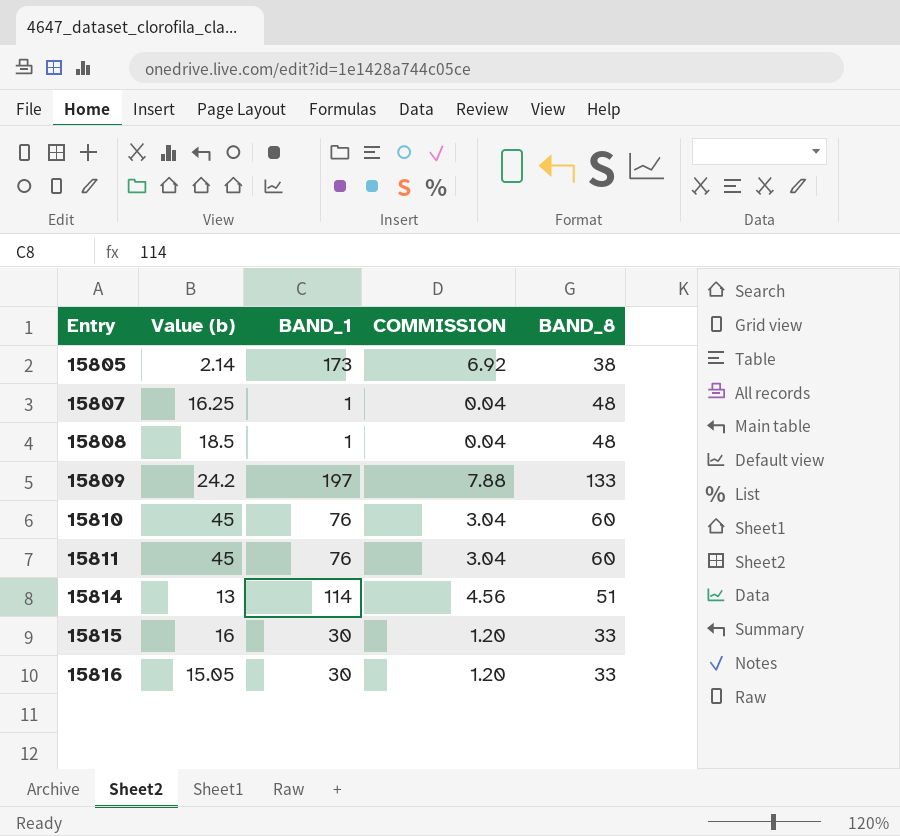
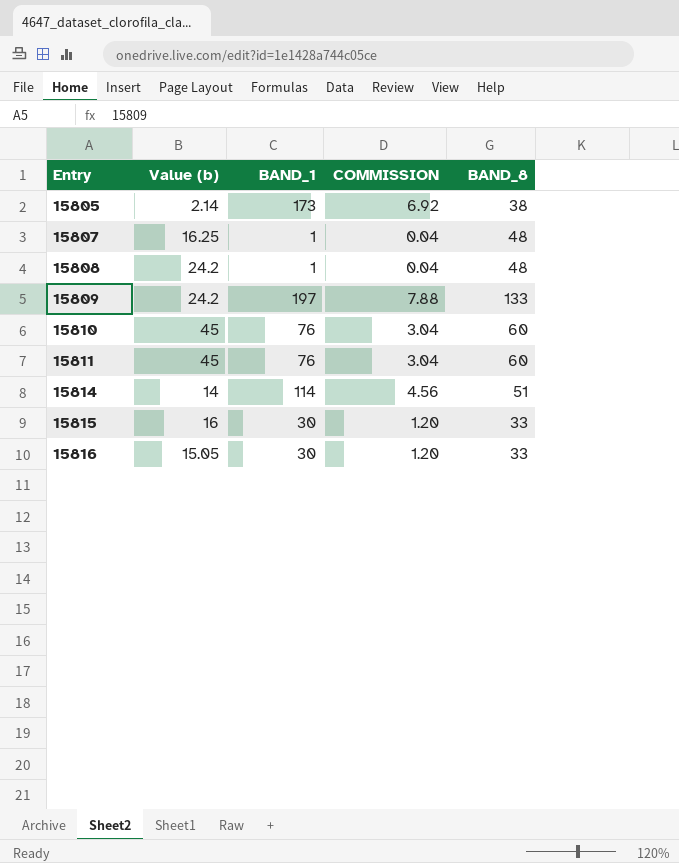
15808 | Value (b): 18.5 -> 24.2
15814 | Value (b): 13 -> 14

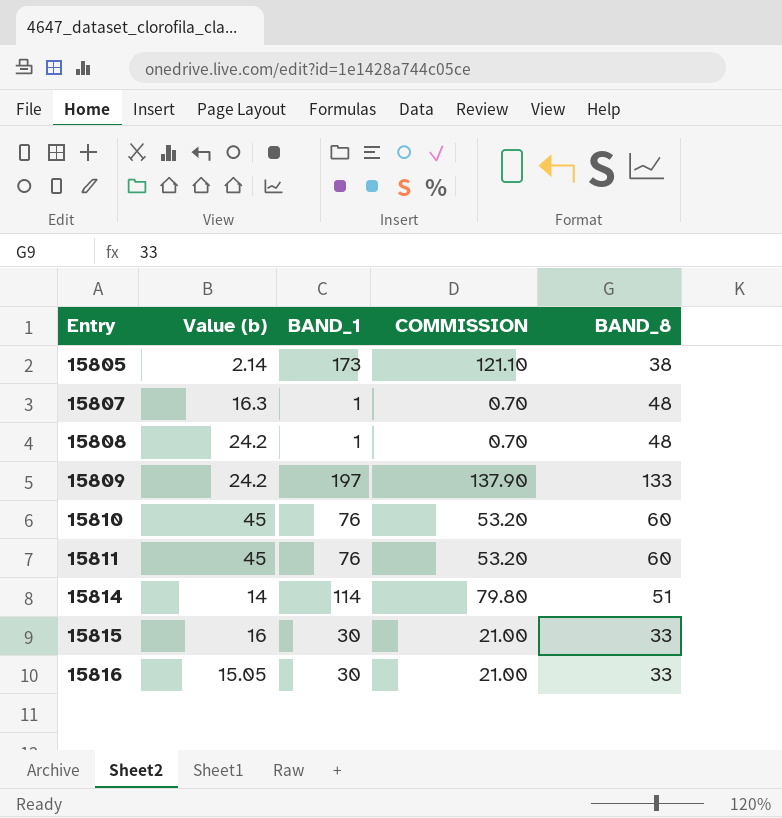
column COMMISSION | formula: [BAND_1] * 0.04 -> [BAND_1] * 0.7
15807 | Value (b): 16.25 -> 16.3

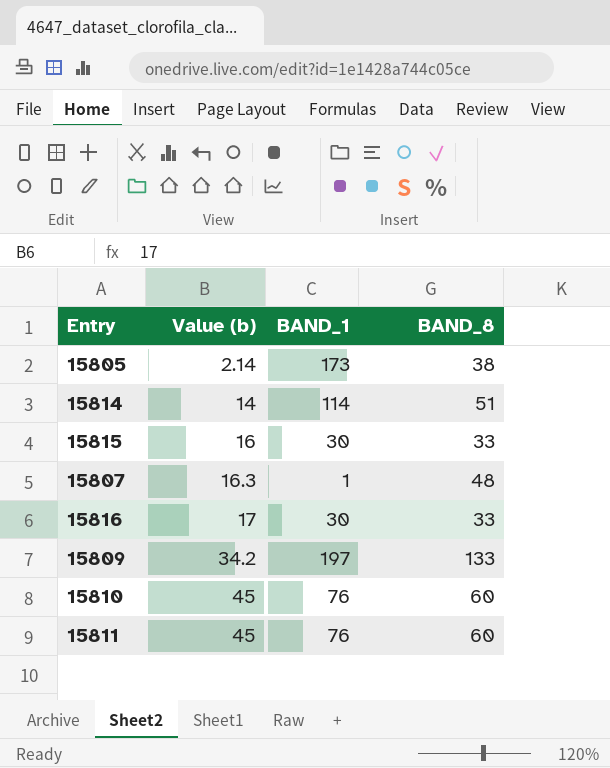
row order: Entry ascending -> Value (b) ascending
column COMMISSION | formula: [BAND_1] * 0.7 -> none
row 15808: 24.2 | 1 | 0.70 | 48 -> none
15816 | Value (b): 15.05 -> 17
15809 | Value (b): 24.2 -> 34.2

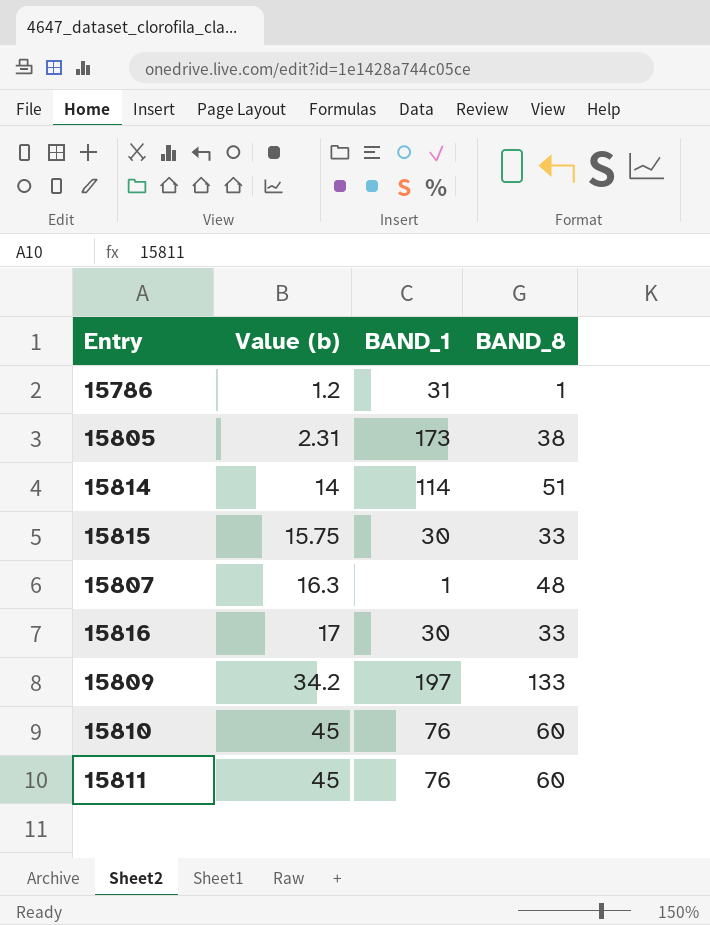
row 15786: none -> 1.2 | 31 | 1
15805 | Value (b): 2.14 -> 2.31
15815 | Value (b): 16 -> 15.75

